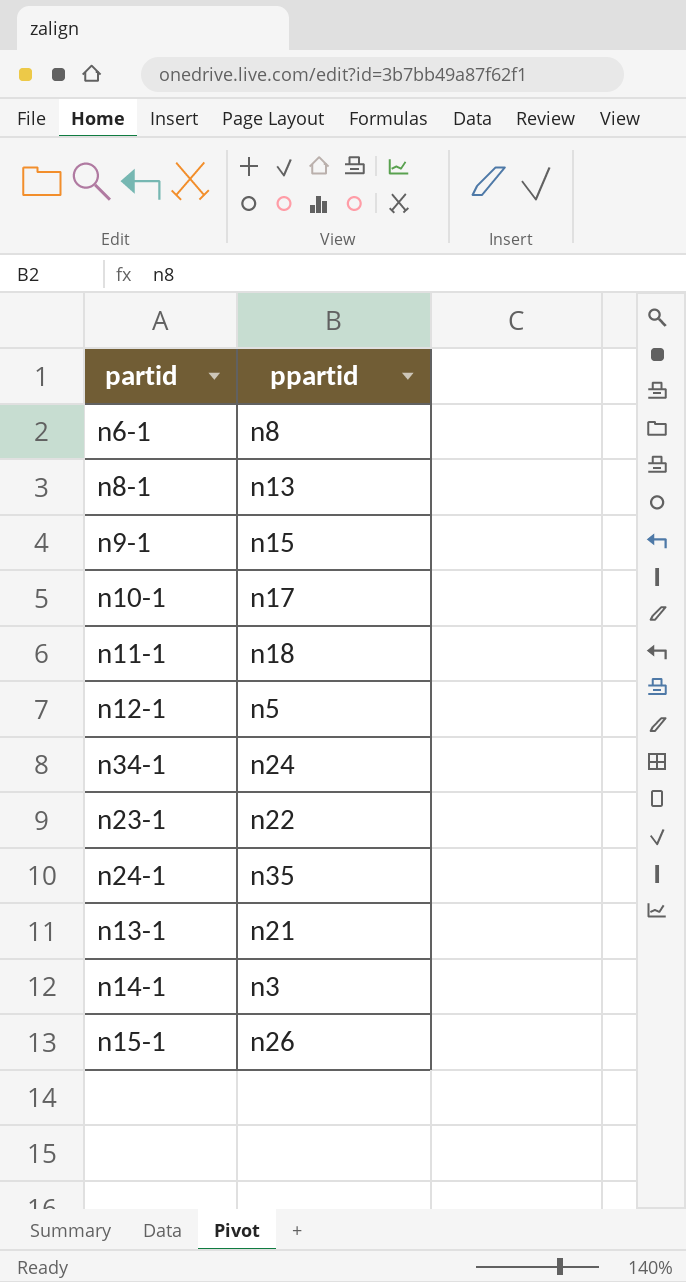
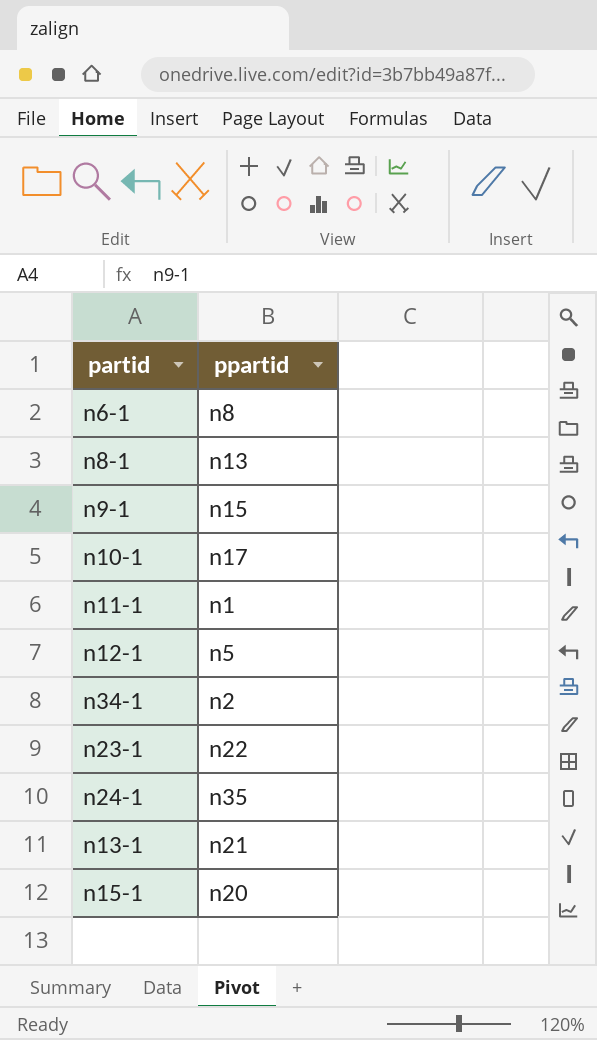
row n14-1: n3 -> none
n11-1 | ppartid: n18 -> n1
n34-1 | ppartid: n24 -> n2
n15-1 | ppartid: n26 -> n20

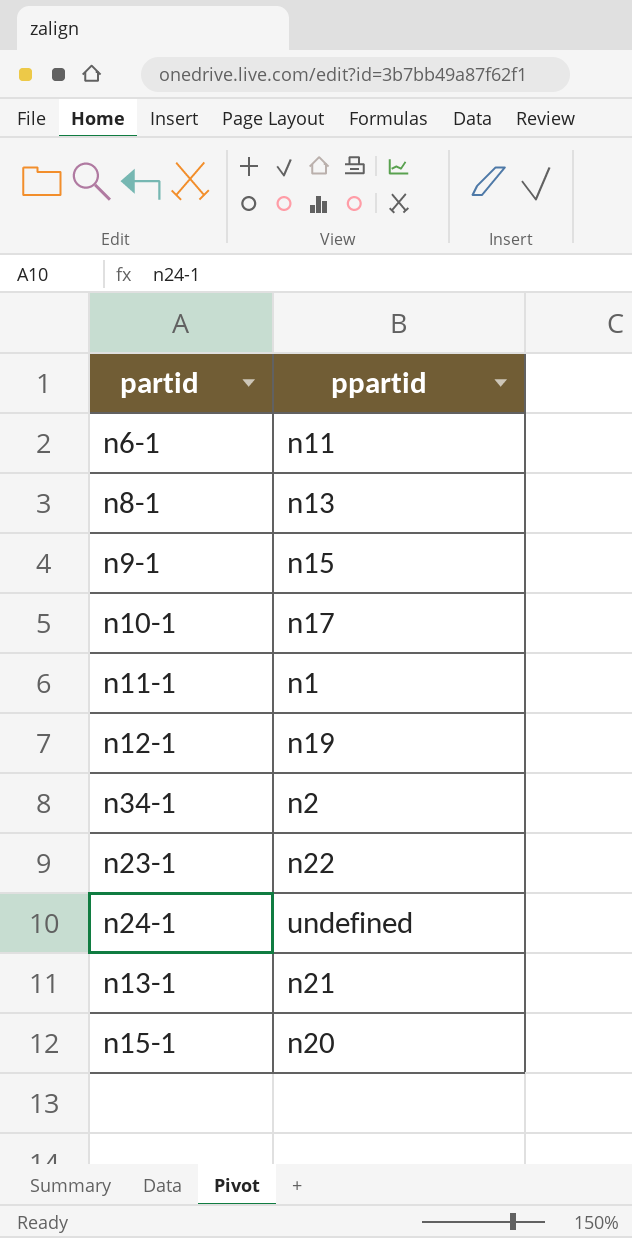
n6-1 | ppartid: n8 -> n11
n12-1 | ppartid: n5 -> n19
n24-1 | ppartid: n35 -> undefined

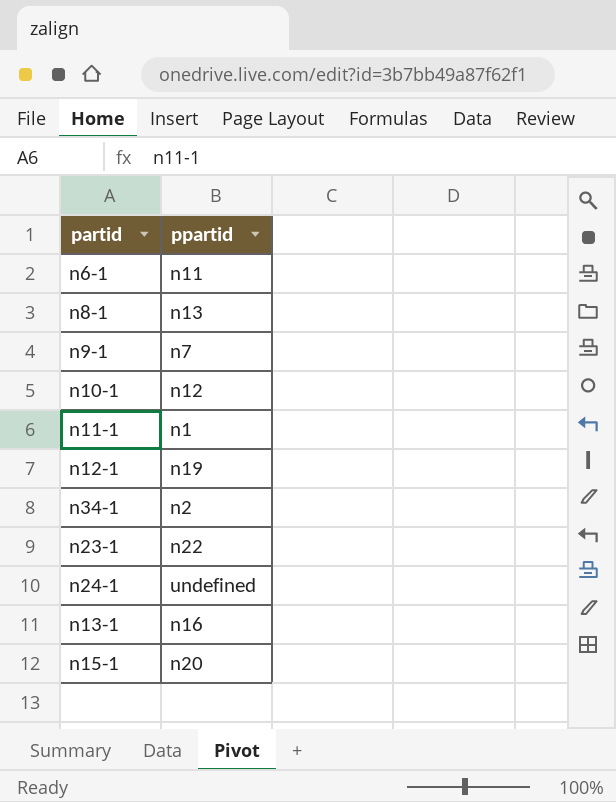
n9-1 | ppartid: n15 -> n7
n10-1 | ppartid: n17 -> n12
n13-1 | ppartid: n21 -> n16

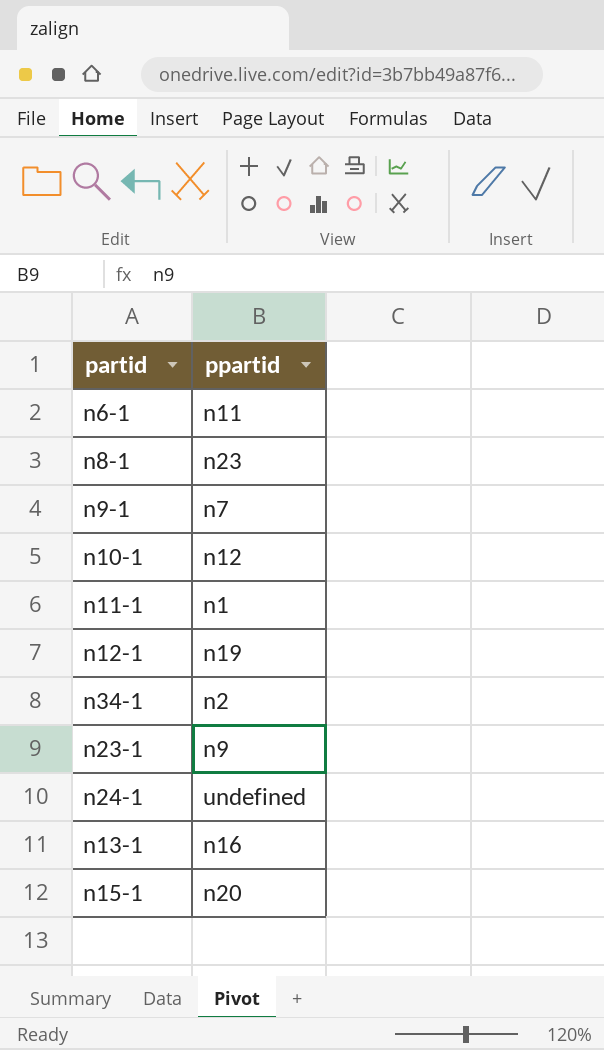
n8-1 | ppartid: n13 -> n23
n23-1 | ppartid: n22 -> n9

